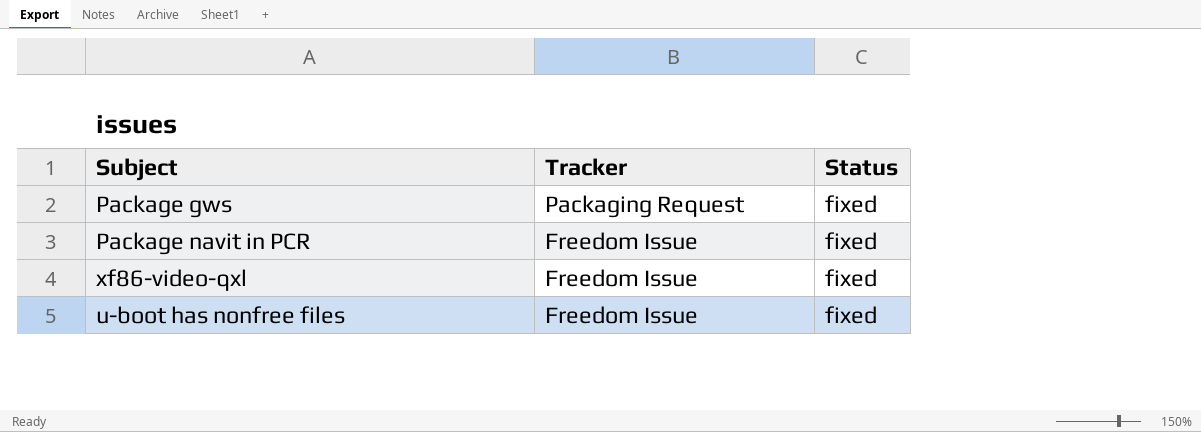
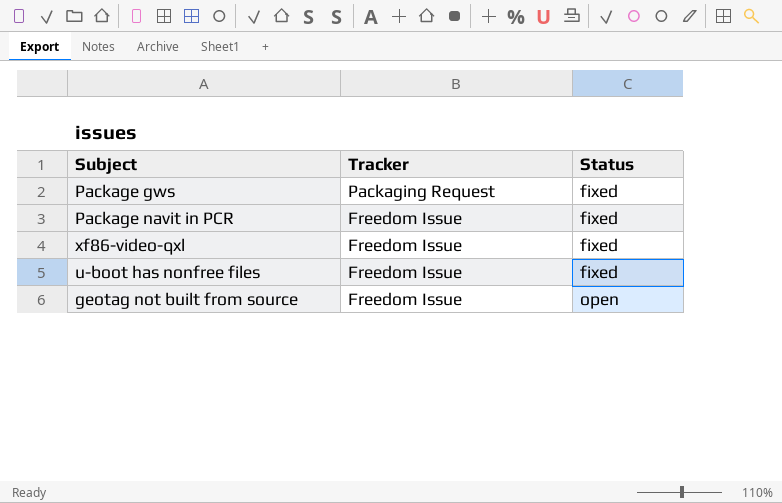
row geotag not built from source: none -> Freedom Issue | open

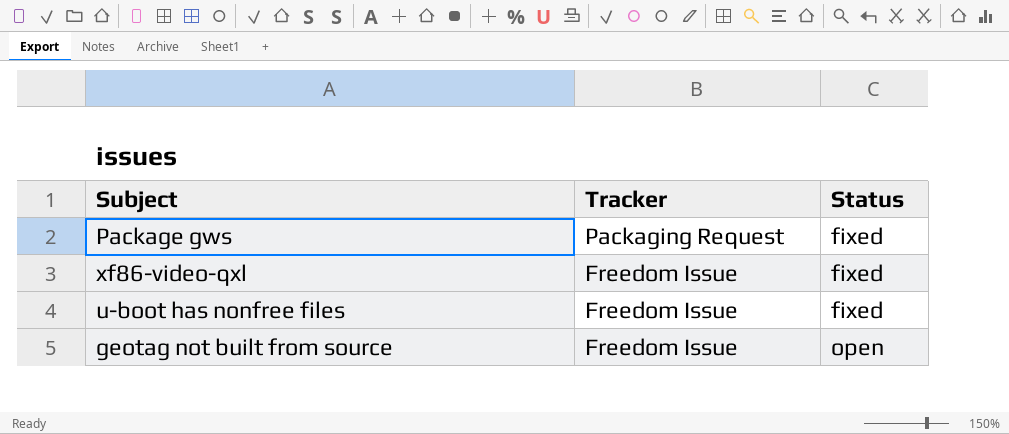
row Package navit in PCR: Freedom Issue | fixed -> none

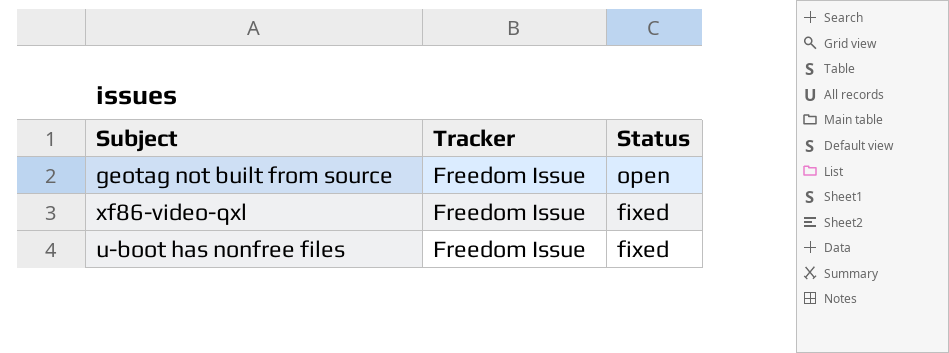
row order: Tracker descending -> Status descending
row Package gws: Packaging Request | fixed -> none

